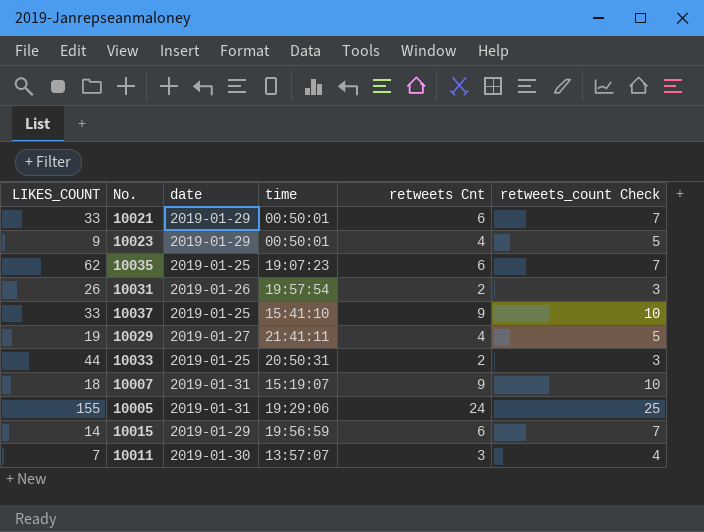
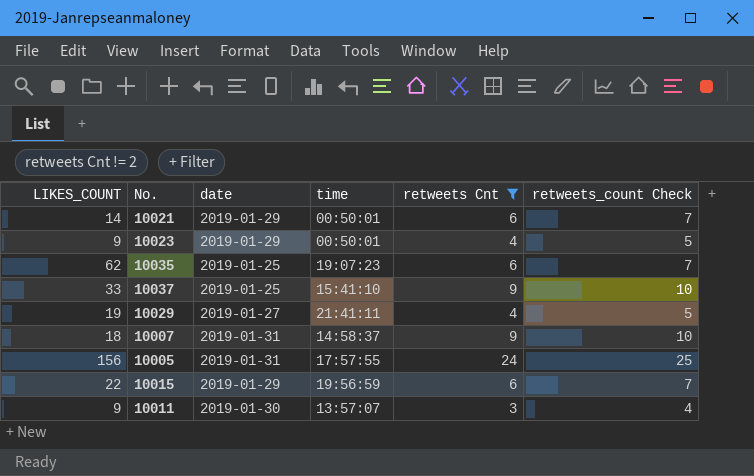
filter: none -> retweets Cnt != 2
10021 | LIKES_COUNT: 33 -> 14
10007 | time: 15:19:07 -> 14:58:37
10005 | LIKES_COUNT: 155 -> 156
10005 | time: 19:29:06 -> 17:57:55
10015 | LIKES_COUNT: 14 -> 22
10011 | LIKES_COUNT: 7 -> 9

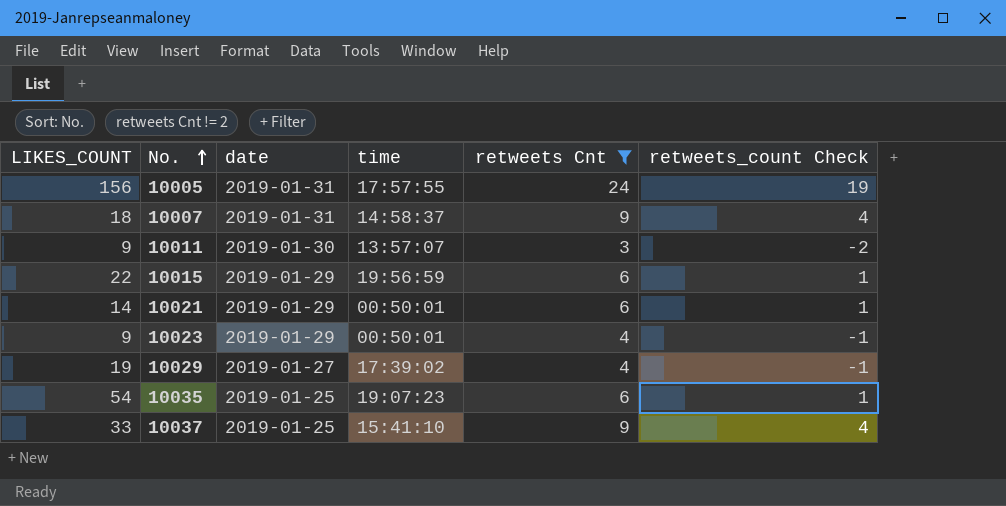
row order: none -> No. ascending
column retweets_count Check | formula: [retweets Cnt] + 1 -> [retweets Cnt] - 5
10029 | time: 21:41:11 -> 17:39:02
10035 | LIKES_COUNT: 62 -> 54

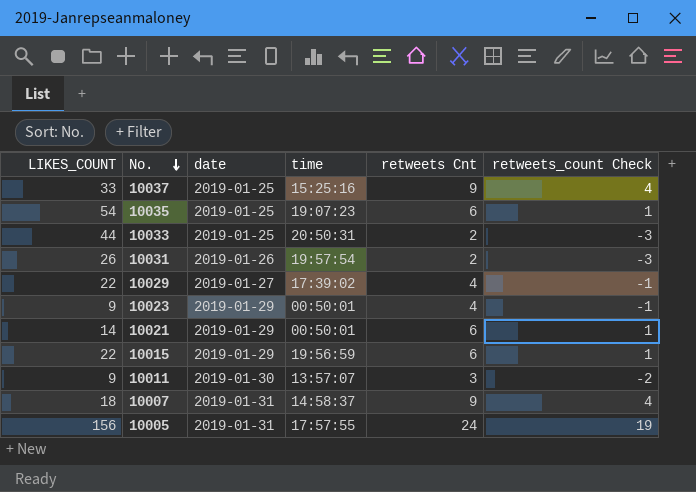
filter: retweets Cnt != 2 -> none
row order: No. ascending -> No. descending
10037 | time: 15:41:10 -> 15:25:16
10029 | LIKES_COUNT: 19 -> 22

